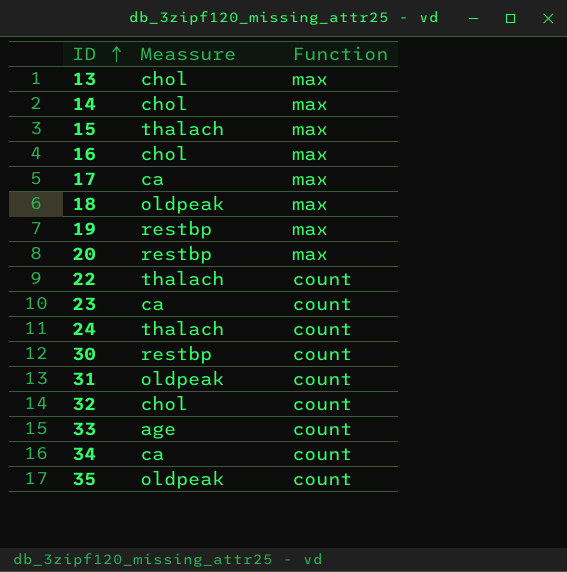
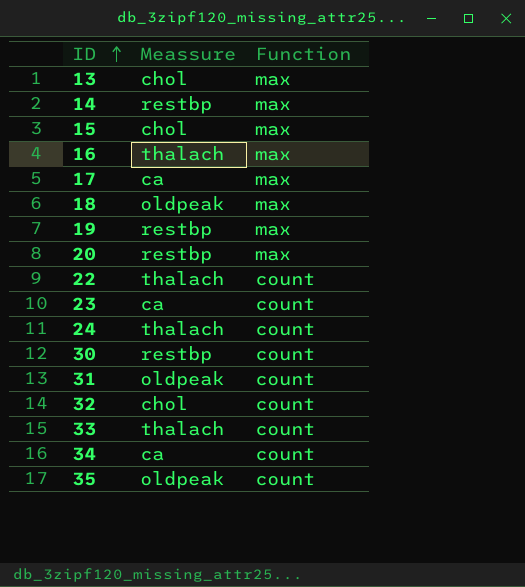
14 | Meassure: chol -> restbp
15 | Meassure: thalach -> chol
16 | Meassure: chol -> thalach
33 | Meassure: age -> thalach

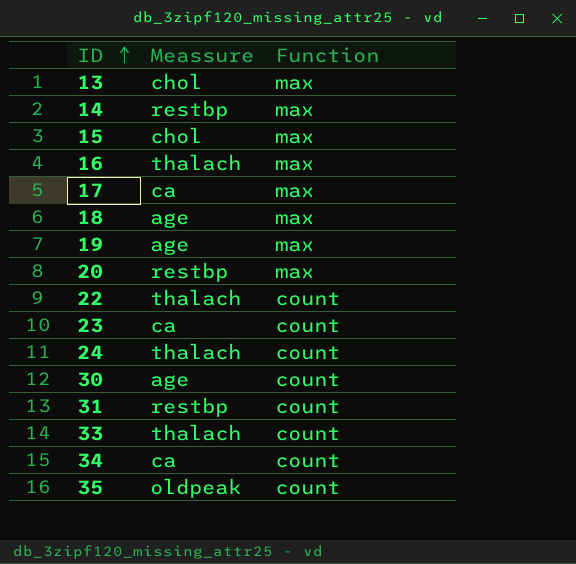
row 32: chol | count -> none
18 | Meassure: oldpeak -> age
19 | Meassure: restbp -> age
30 | Meassure: restbp -> age
31 | Meassure: oldpeak -> restbp

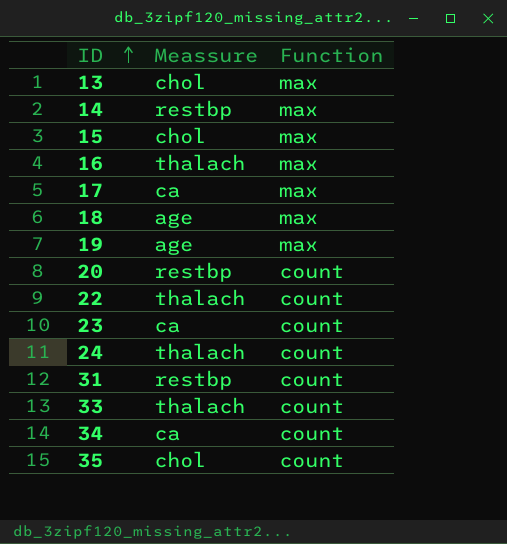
row 30: age | count -> none
20 | Function: max -> count
35 | Meassure: oldpeak -> chol

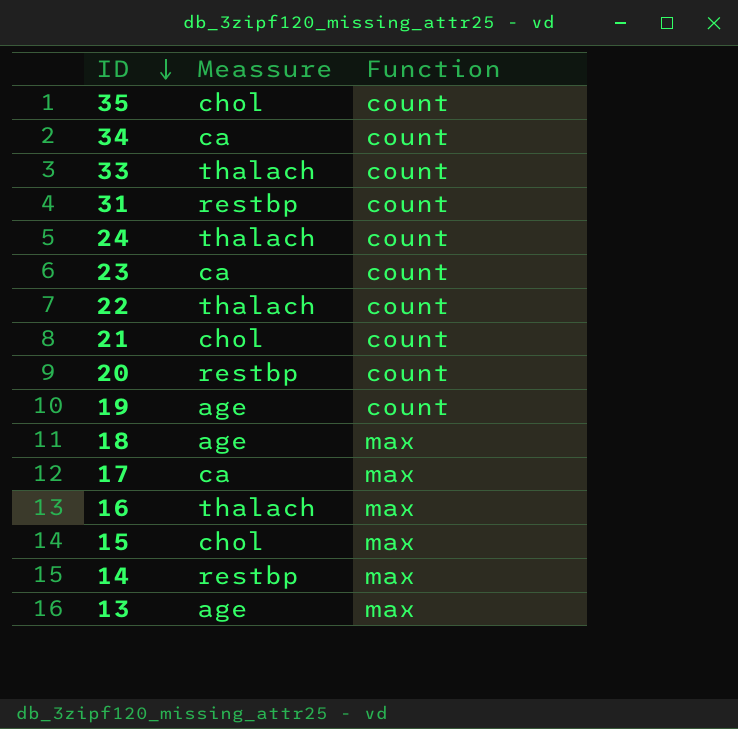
row order: ID ascending -> ID descending
row 21: none -> chol | count
19 | Function: max -> count
13 | Meassure: chol -> age

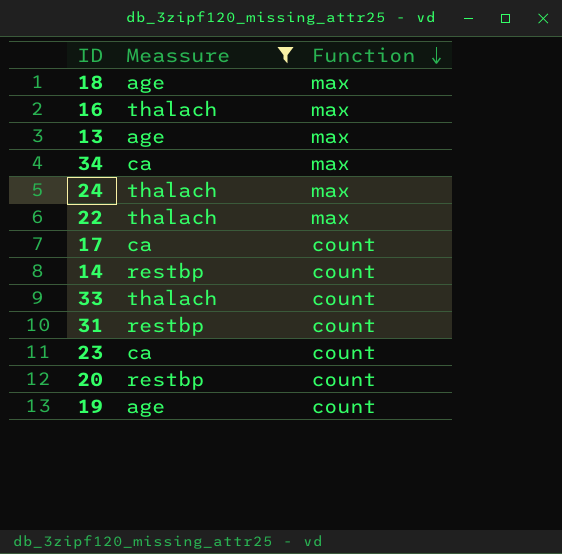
filter: none -> Meassure != chol
row order: ID descending -> Function descending
34 | Function: count -> max
24 | Function: count -> max
22 | Function: count -> max
17 | Function: max -> count
14 | Function: max -> count

